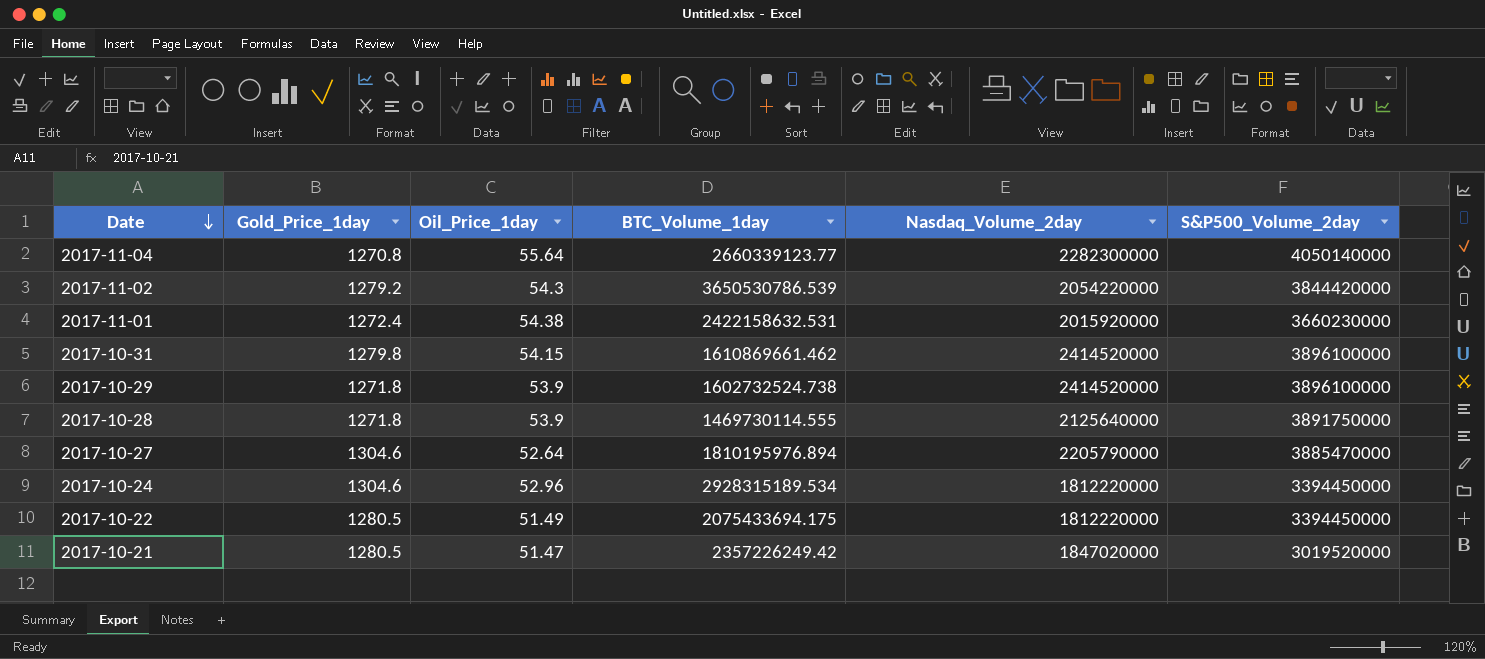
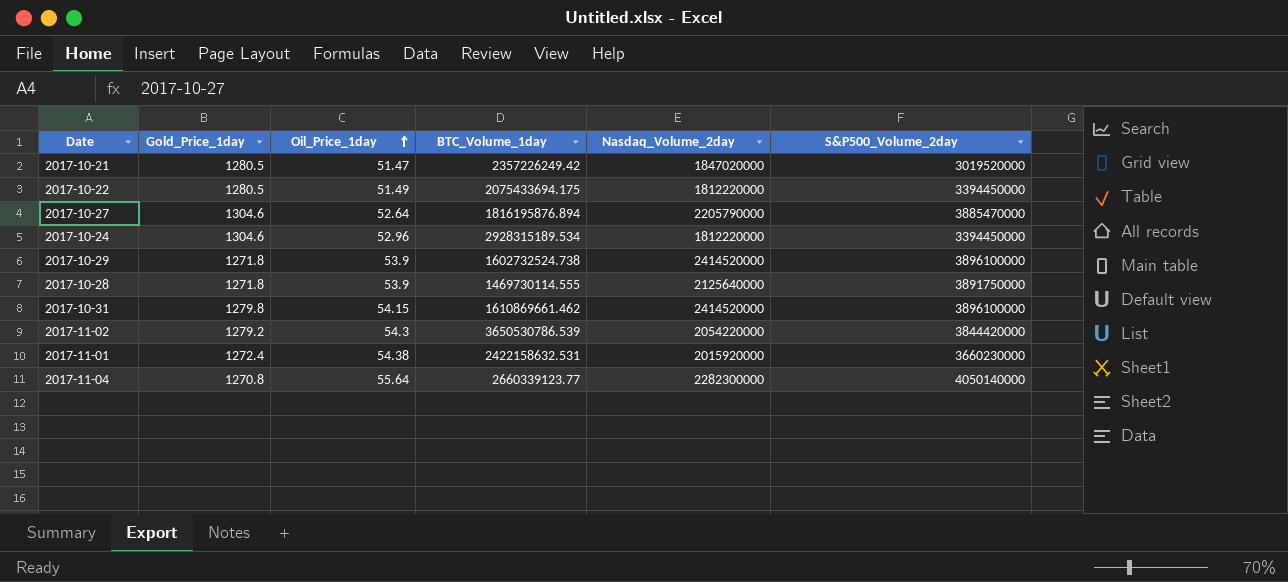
row order: Date descending -> Oil_Price_1day ascending
2017-10-27 | BTC_Volume_1day: 1810195976.894 -> 1816195876.894

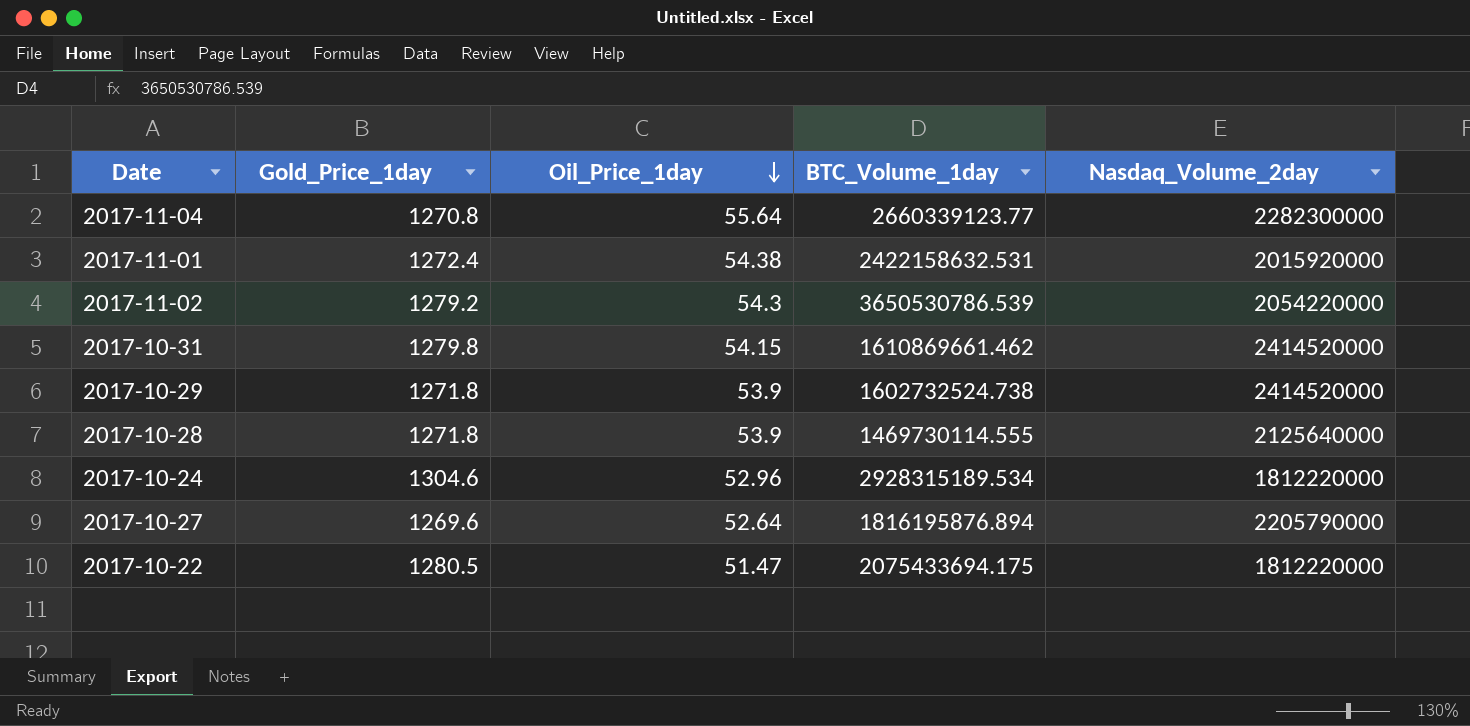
row order: Oil_Price_1day ascending -> Oil_Price_1day descending
column S&P500_Volume_2day | position: 6 -> none
row 2017-10-21: 1280.5 | 51.47 | 2357226249.42 | 1847020000 | 3019520000 -> none
2017-10-27 | Gold_Price_1day: 1304.6 -> 1269.6
2017-10-22 | Oil_Price_1day: 51.49 -> 51.47

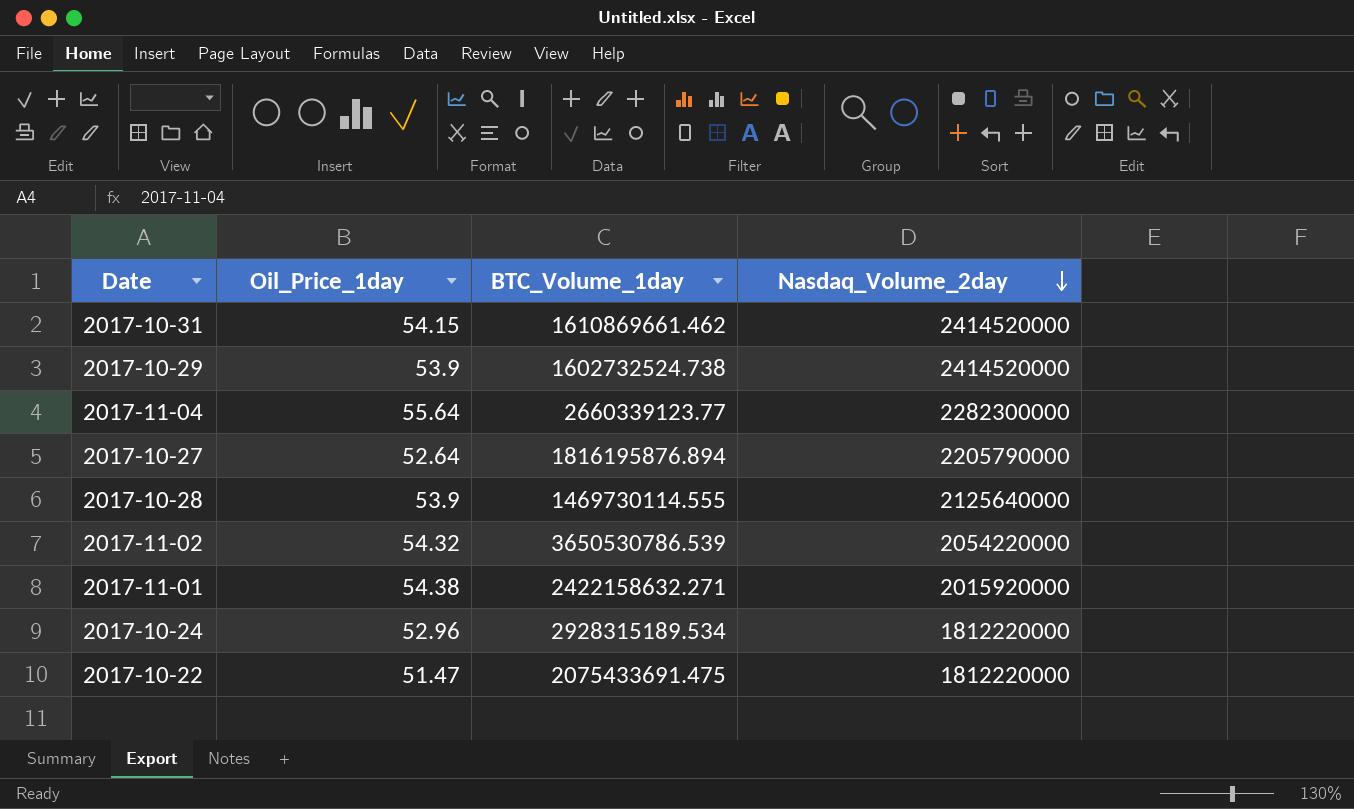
row order: Oil_Price_1day descending -> Nasdaq_Volume_2day descending
column Gold_Price_1day | position: 2 -> none
2017-11-02 | Oil_Price_1day: 54.3 -> 54.32
2017-11-01 | BTC_Volume_1day: 2422158632.531 -> 2422158632.271
2017-10-22 | BTC_Volume_1day: 2075433694.175 -> 2075433691.475

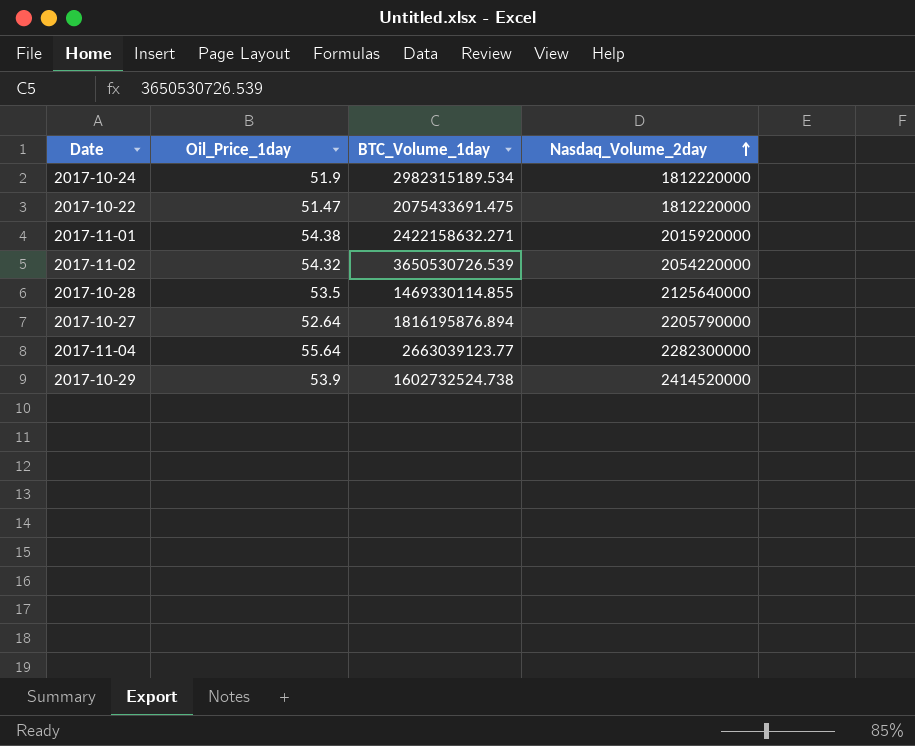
row order: Nasdaq_Volume_2day descending -> Nasdaq_Volume_2day ascending
row 2017-10-31: 54.15 | 1610869661.462 | 2414520000 -> none
2017-10-24 | Oil_Price_1day: 52.96 -> 51.9
2017-10-24 | BTC_Volume_1day: 2928315189.534 -> 2982315189.534
2017-11-02 | BTC_Volume_1day: 3650530786.539 -> 3650530726.539
2017-10-28 | Oil_Price_1day: 53.9 -> 53.5
2017-10-28 | BTC_Volume_1day: 1469730114.555 -> 1469330114.855
2017-11-04 | BTC_Volume_1day: 2660339123.77 -> 2663039123.77

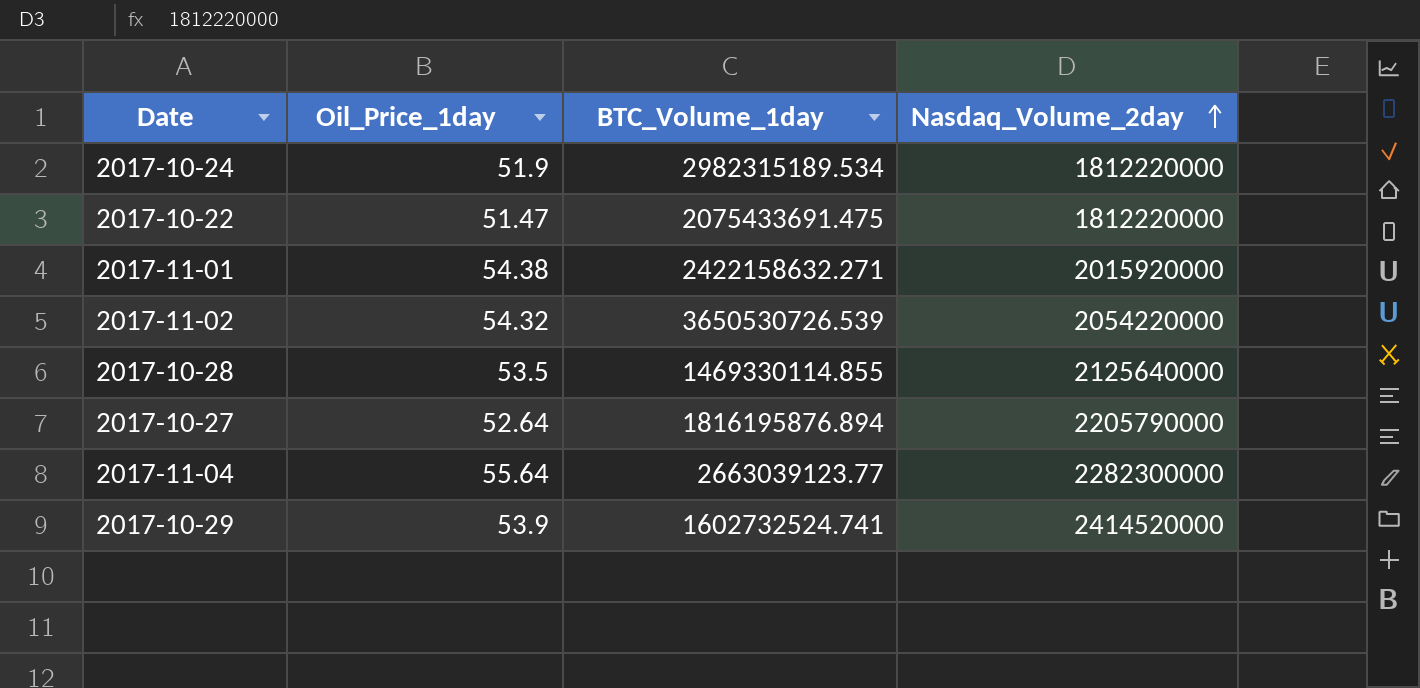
2017-10-29 | BTC_Volume_1day: 1602732524.738 -> 1602732524.741

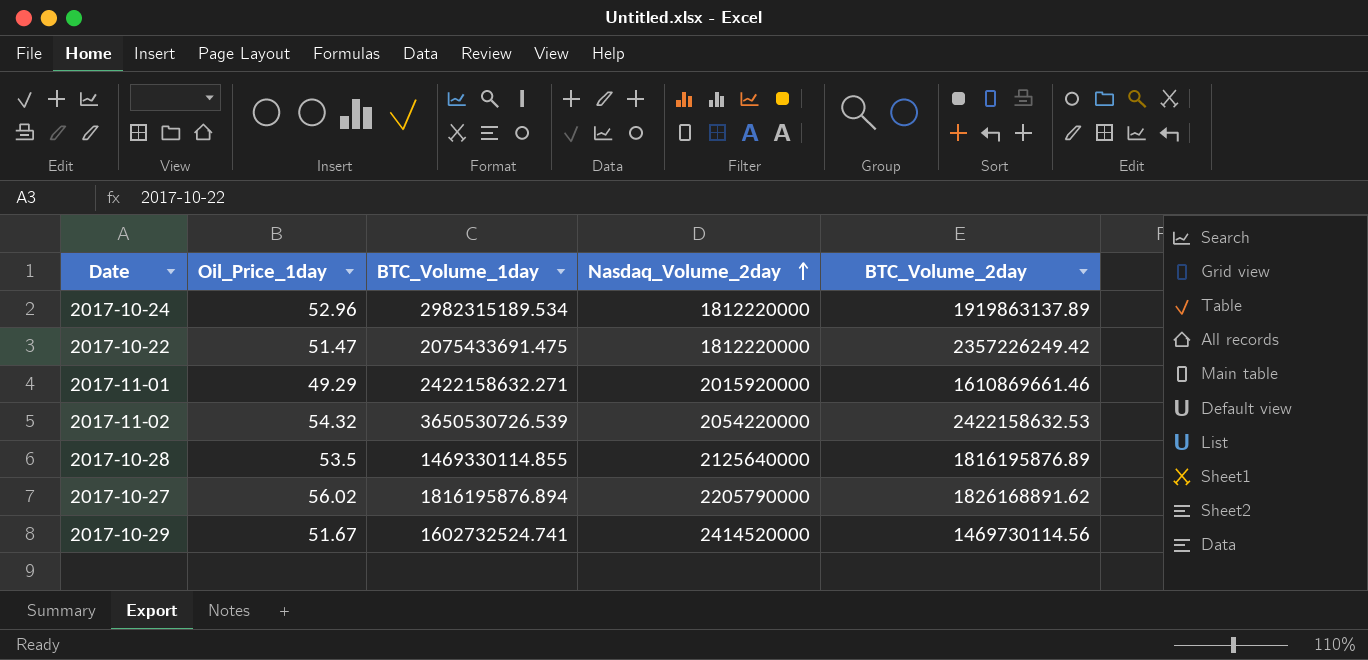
column BTC_Volume_2day | position: none -> 5
row 2017-11-04: 55.64 | 2663039123.77 | 2282300000 -> none
2017-10-24 | Oil_Price_1day: 51.9 -> 52.96
2017-11-01 | Oil_Price_1day: 54.38 -> 49.29
2017-10-27 | Oil_Price_1day: 52.64 -> 56.02
2017-10-29 | Oil_Price_1day: 53.9 -> 51.67

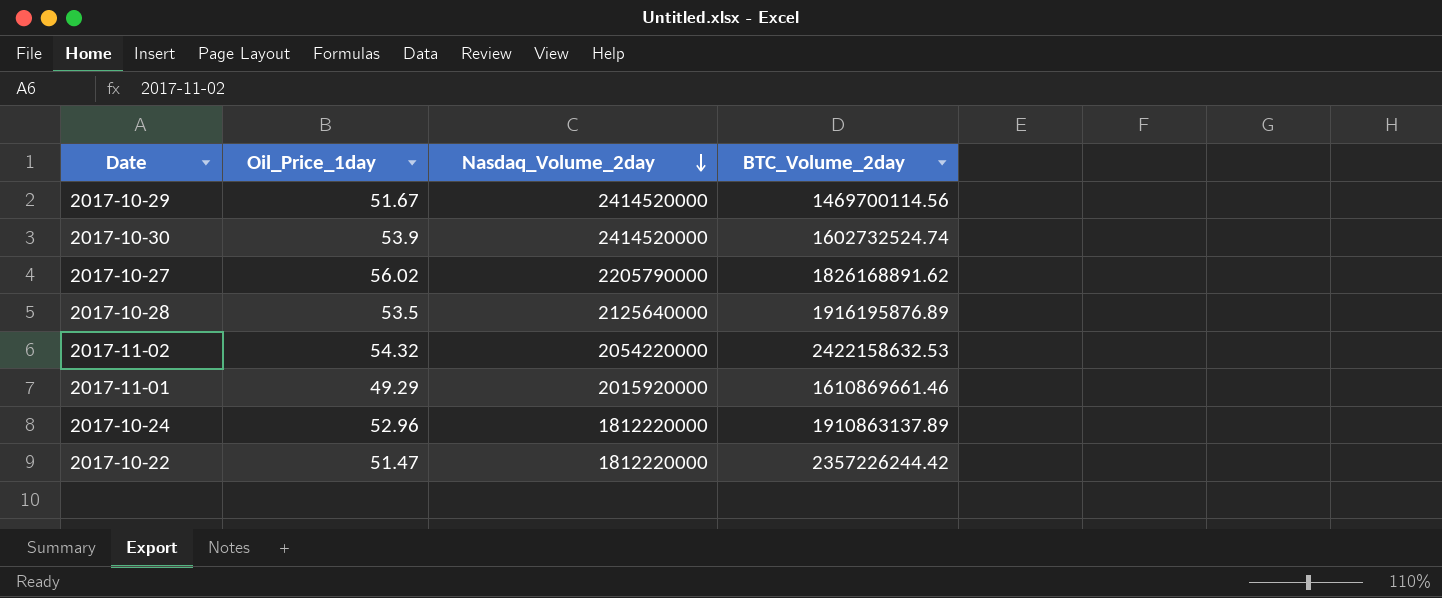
row order: Nasdaq_Volume_2day ascending -> Nasdaq_Volume_2day descending
column BTC_Volume_1day | position: 3 -> none
2017-10-29 | BTC_Volume_2day: 1469730114.56 -> 1469700114.56
row 2017-10-30: none -> 53.9 | 2414520000 | 1602732524.74
2017-10-28 | BTC_Volume_2day: 1816195876.89 -> 1916195876.89
2017-10-24 | BTC_Volume_2day: 1919863137.89 -> 1910863137.89
2017-10-22 | BTC_Volume_2day: 2357226249.42 -> 2357226244.42

